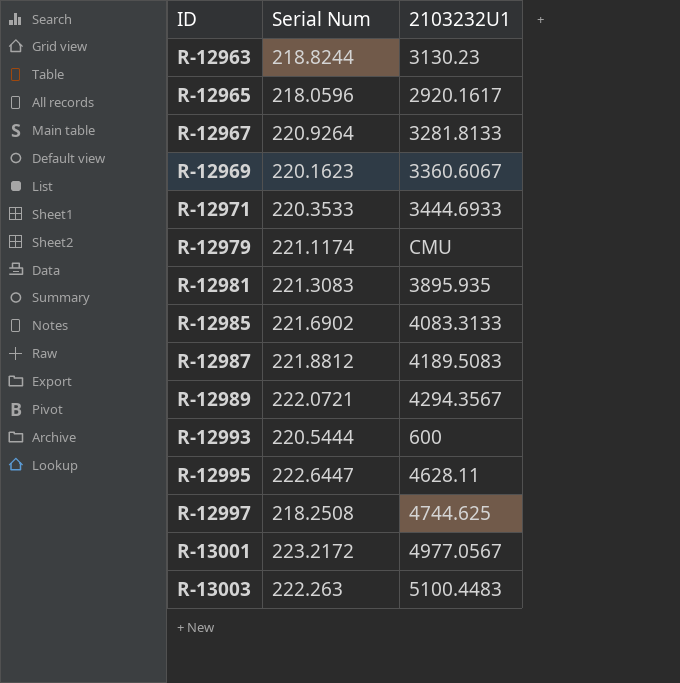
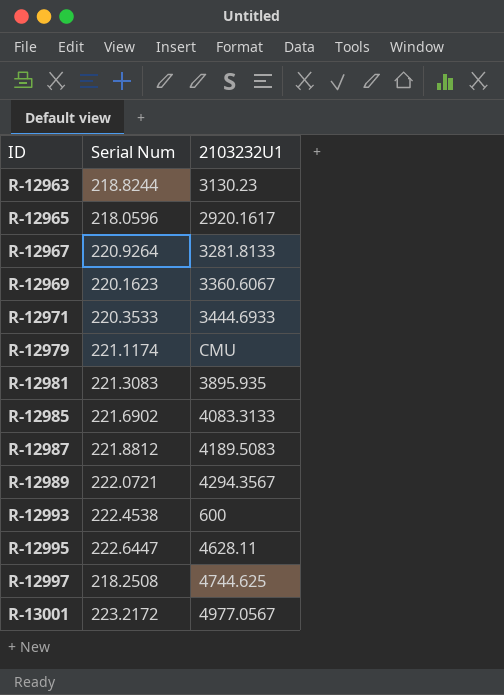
row R-13003: 222.263 | 5100.4483 -> none
R-12993 | Serial Num: 220.5444 -> 222.4538

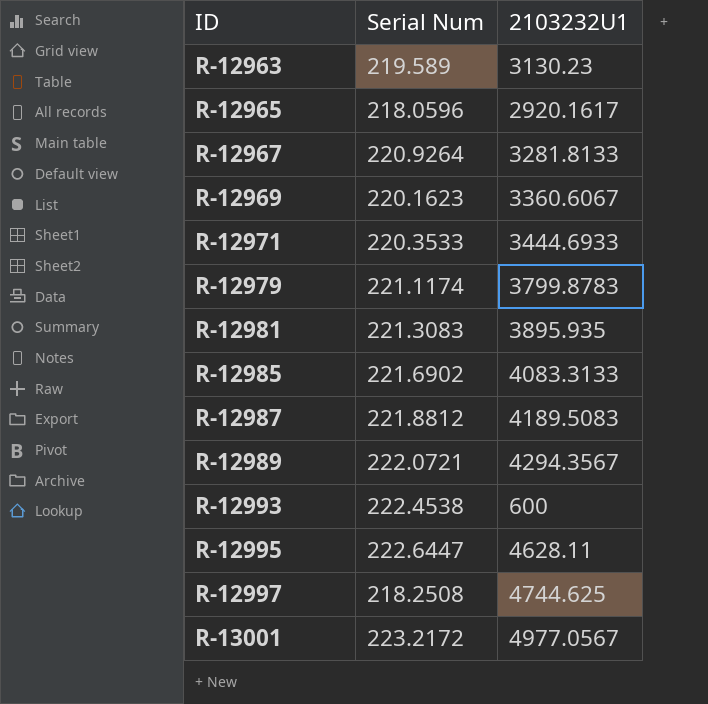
R-12963 | Serial Num: 218.8244 -> 219.589
R-12979 | 2103232U1: CMU -> 3799.8783

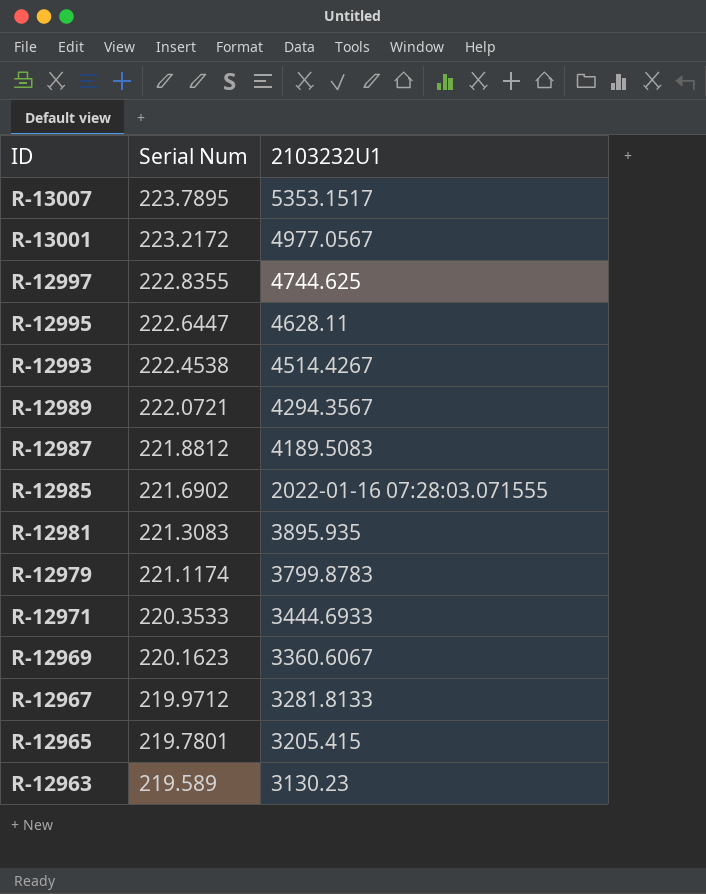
row order: ID ascending -> ID descending
row R-13007: none -> 223.7895 | 5353.1517
R-12997 | Serial Num: 218.2508 -> 222.8355
R-12993 | 2103232U1: 600 -> 4514.4267
R-12985 | 2103232U1: 4083.3133 -> 2022-01-16 07:28:03.071555
R-12967 | Serial Num: 220.9264 -> 219.9712
R-12965 | Serial Num: 218.0596 -> 219.7801
R-12965 | 2103232U1: 2920.1617 -> 3205.415

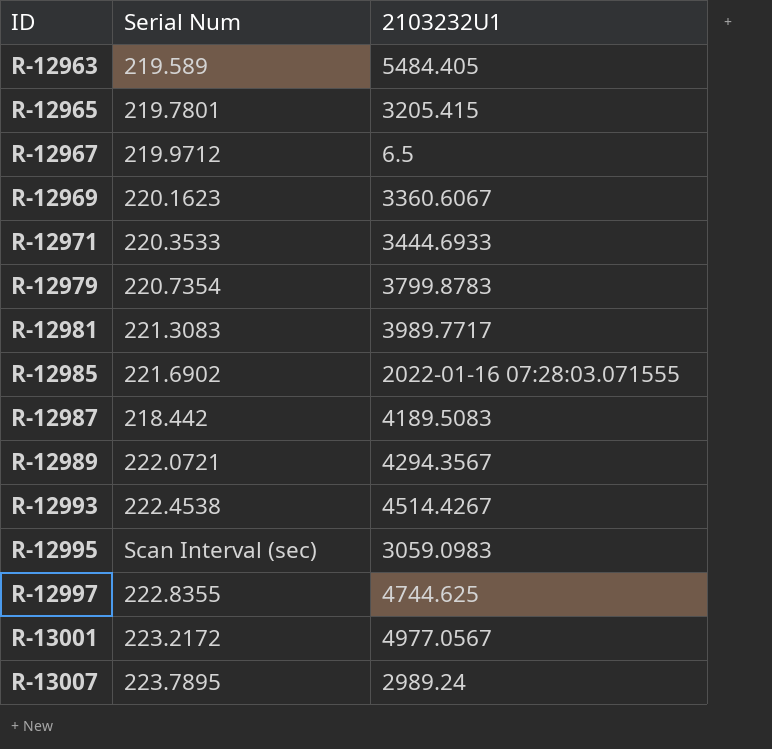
row order: ID descending -> ID ascending
R-12963 | 2103232U1: 3130.23 -> 5484.405
R-12967 | 2103232U1: 3281.8133 -> 6.5
R-12979 | Serial Num: 221.1174 -> 220.7354
R-12981 | 2103232U1: 3895.935 -> 3989.7717
R-12987 | Serial Num: 221.8812 -> 218.442
R-12995 | Serial Num: 222.6447 -> Scan Interval (sec)
R-12995 | 2103232U1: 4628.11 -> 3059.0983
R-13007 | 2103232U1: 5353.1517 -> 2989.24

